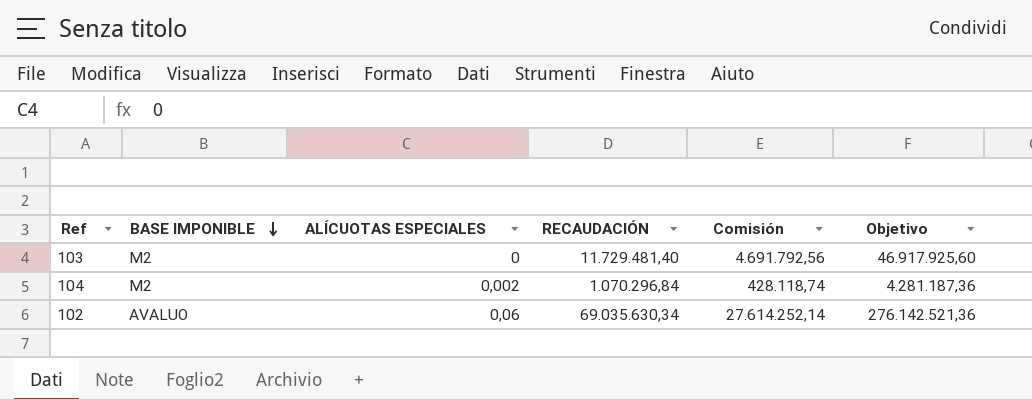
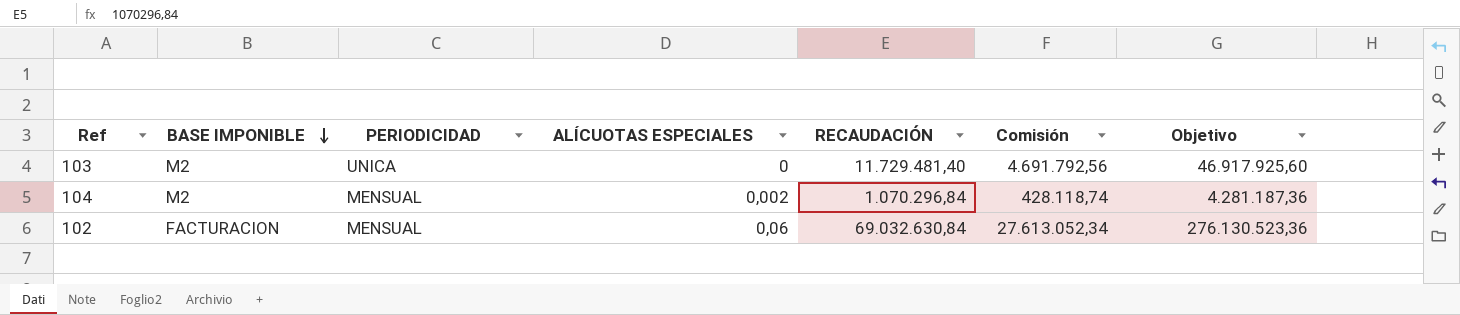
column PERIODICIDAD | position: none -> 3
102 | BASE IMPONIBLE: AVALUO -> FACTURACION
102 | RECAUDACIÓN: 69.035.630,34 -> 69.032.630,84
102 | Comisión: 27.614.252,14 -> 27.613.052,34
102 | Objetivo: 276.142.521,36 -> 276.130.523,36

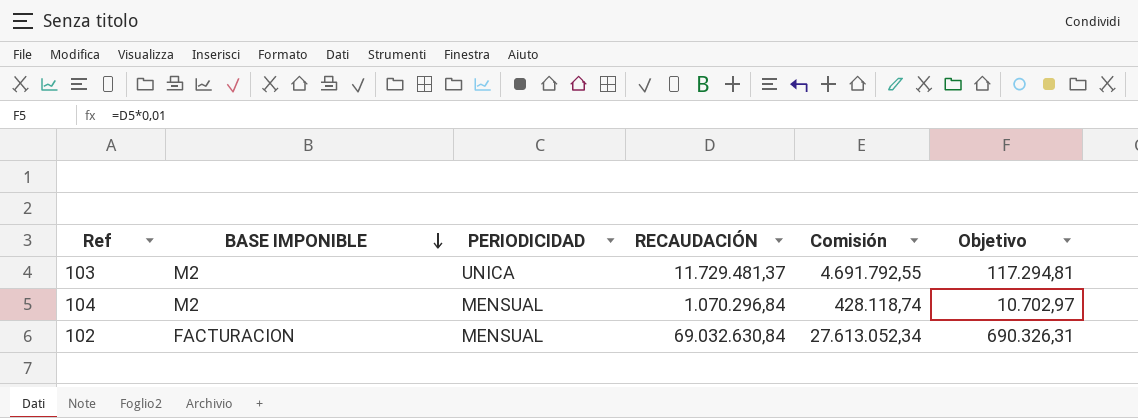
column ALÍCUOTAS ESPECIALES | position: 4 -> none
column Objetivo | formula: [RECAUDACIÓN] * 4 -> [RECAUDACIÓN] * 0,01
103 | RECAUDACIÓN: 11.729.481,40 -> 11.729.481,37
103 | Comisión: 4.691.792,56 -> 4.691.792,55

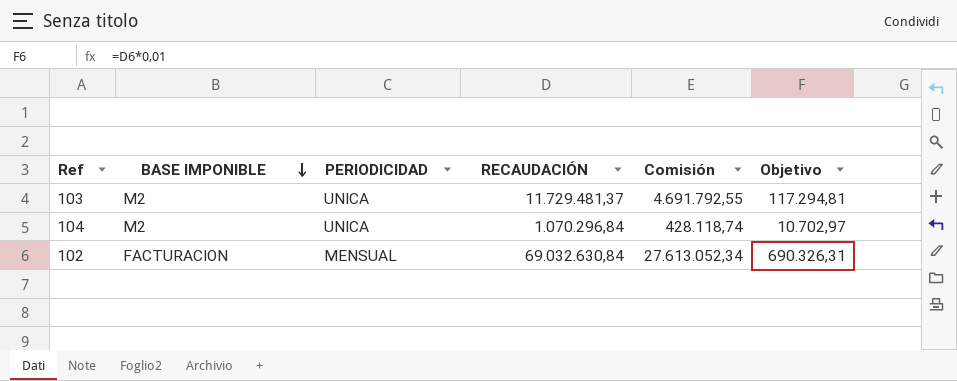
104 | PERIODICIDAD: MENSUAL -> UNICA

